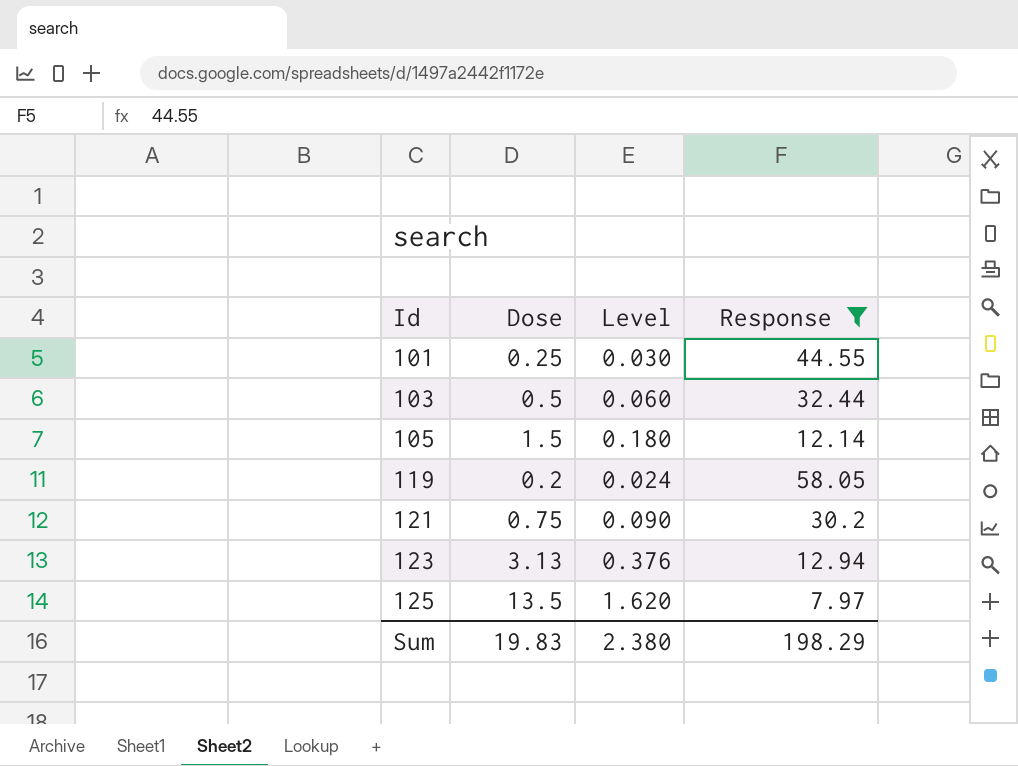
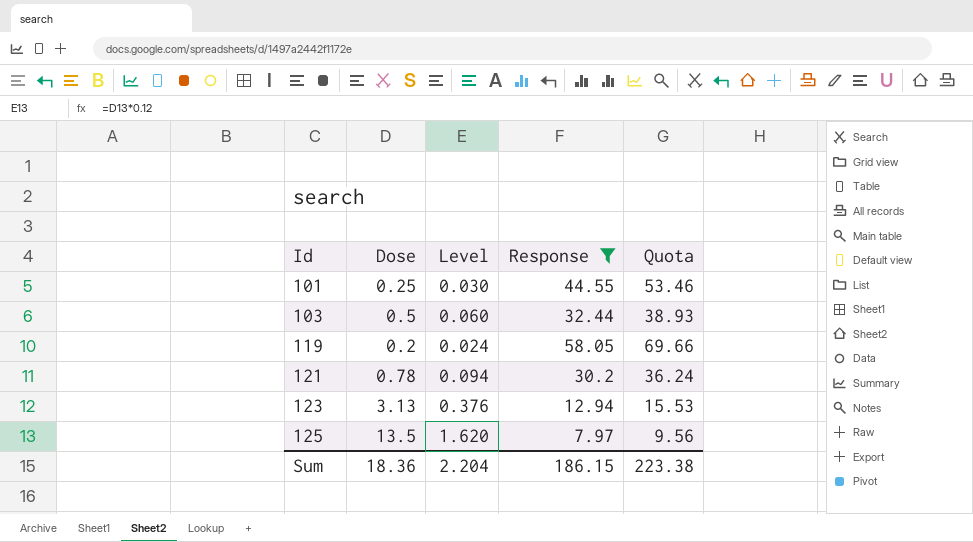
column Quota | formula: none -> [Response] * 1.2
row 105: 1.5 | 0.180 | 12.14 -> none
121 | Dose: 0.75 -> 0.78
121 | Level: 0.090 -> 0.094
Sum | Dose: 19.83 -> 18.36
Sum | Level: 2.380 -> 2.204
Sum | Response: 198.29 -> 186.15

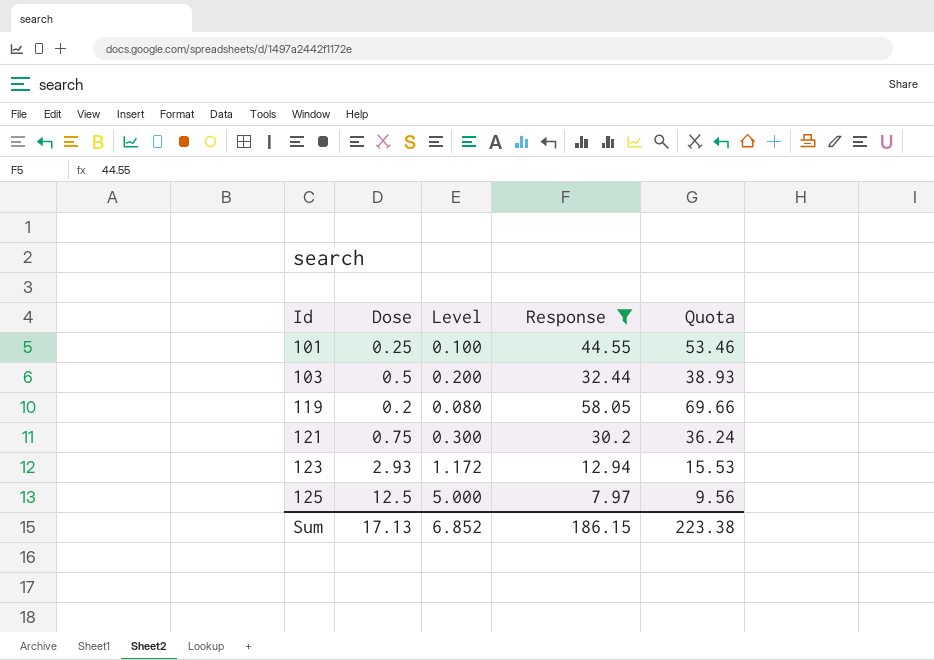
column Level | formula: [Dose] * 0.12 -> [Dose] * 0.4
121 | Dose: 0.78 -> 0.75
123 | Dose: 3.13 -> 2.93
125 | Dose: 13.5 -> 12.5
Sum | Dose: 18.36 -> 17.13
Sum | Level: 2.204 -> 6.852

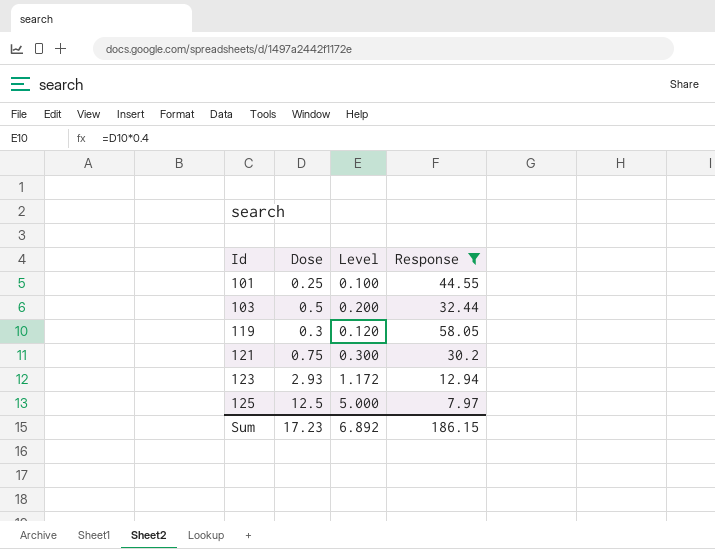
column Quota | formula: [Response] * 1.2 -> none
119 | Dose: 0.2 -> 0.3
119 | Level: 0.080 -> 0.120
Sum | Dose: 17.13 -> 17.23
Sum | Level: 6.852 -> 6.892

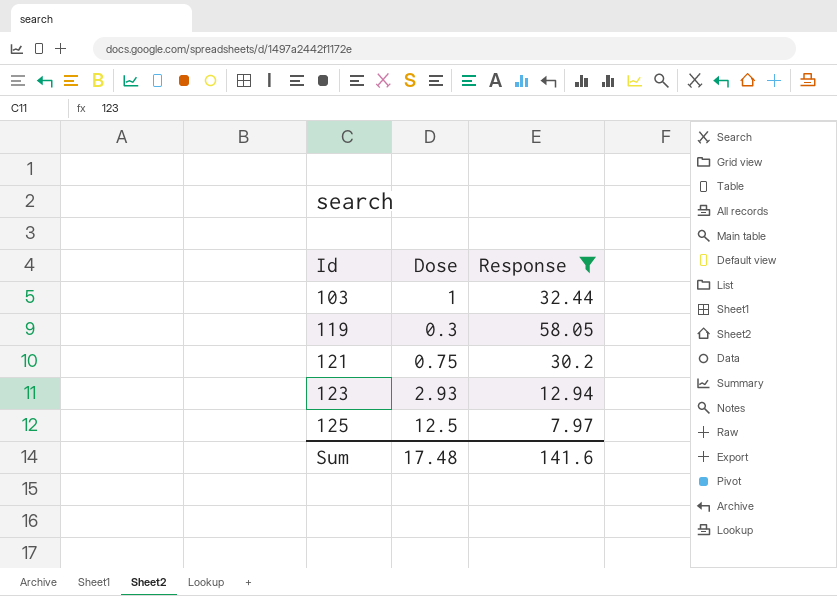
column Level | formula: [Dose] * 0.4 -> none
row 101: 0.25 | 0.100 | 44.55 -> none
103 | Dose: 0.5 -> 1
Sum | Dose: 17.23 -> 17.48
Sum | Response: 186.15 -> 141.6

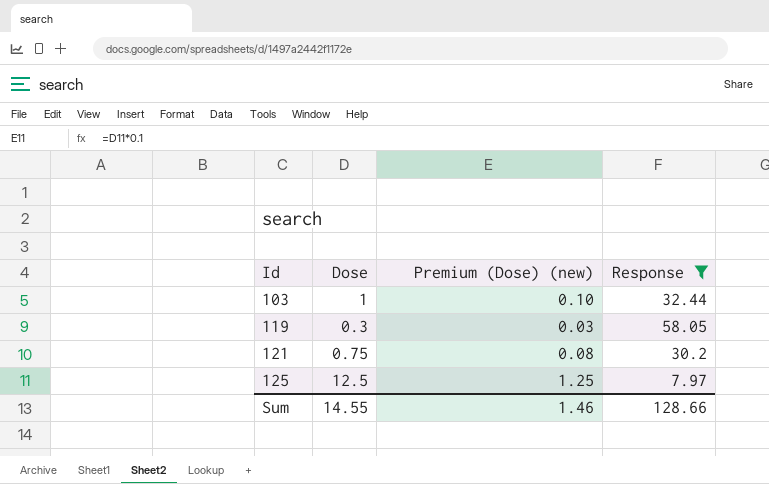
column Premium (Dose) (new) | formula: none -> [Dose] * 0.1
row 123: 2.93 | 12.94 -> none
Sum | Dose: 17.48 -> 14.55
Sum | Response: 141.6 -> 128.66

